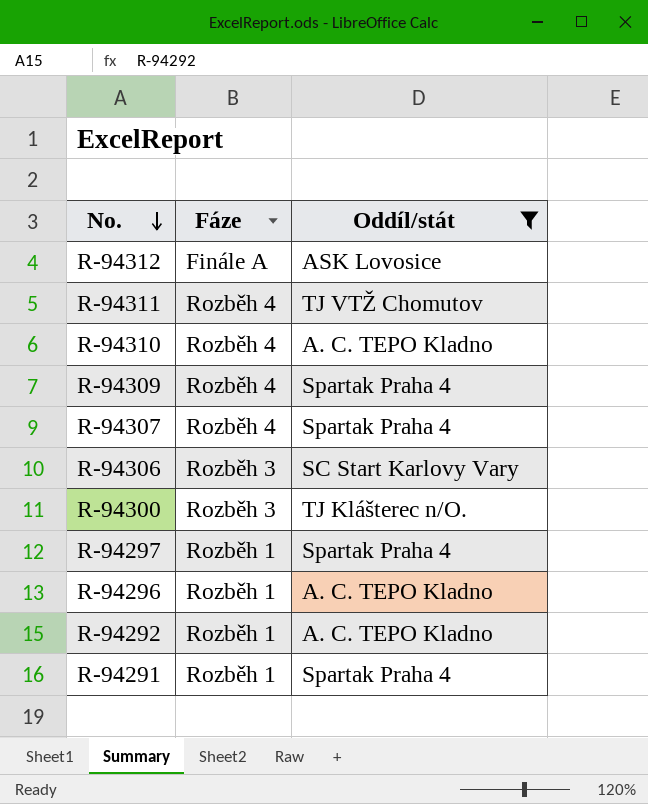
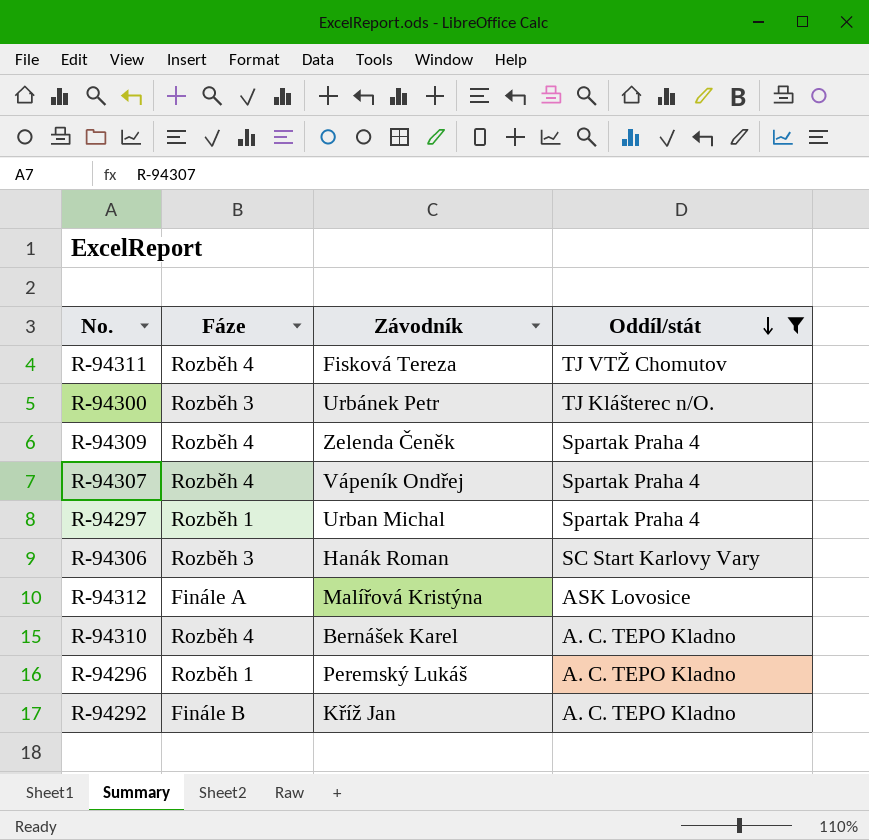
row order: No. descending -> Oddíl/stát descending
column Závodník | position: none -> 3
row R-94291: Rozběh 1 | Spartak Praha 4 -> none
R-94292 | Fáze: Rozběh 1 -> Finále B

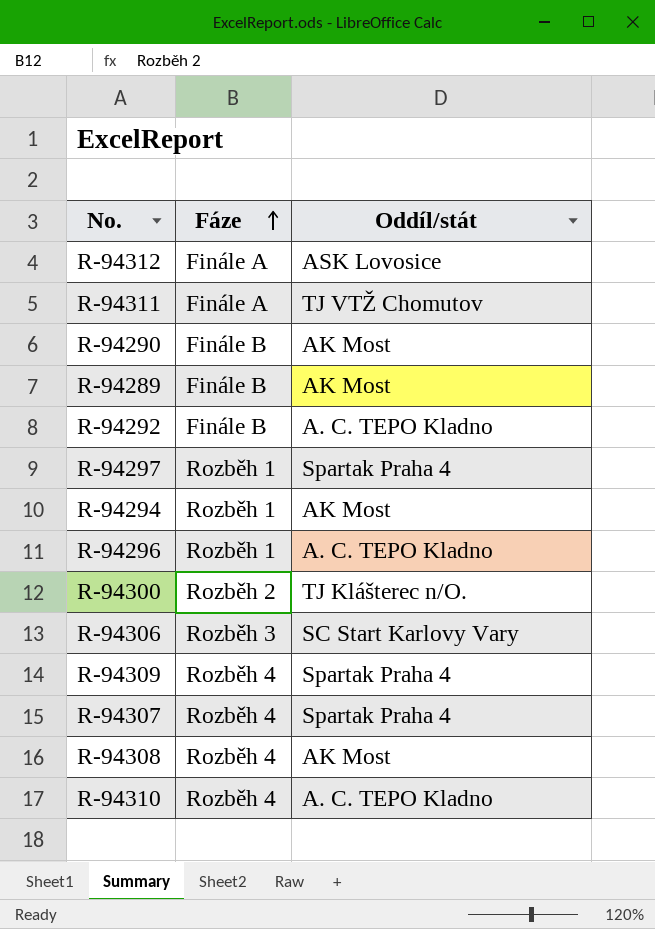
filter: Oddíl/stát != AK Most -> none
row order: Oddíl/stát descending -> Fáze ascending
column Závodník | position: 3 -> none
R-94311 | Fáze: Rozběh 4 -> Finále A
R-94300 | Fáze: Rozběh 3 -> Rozběh 2

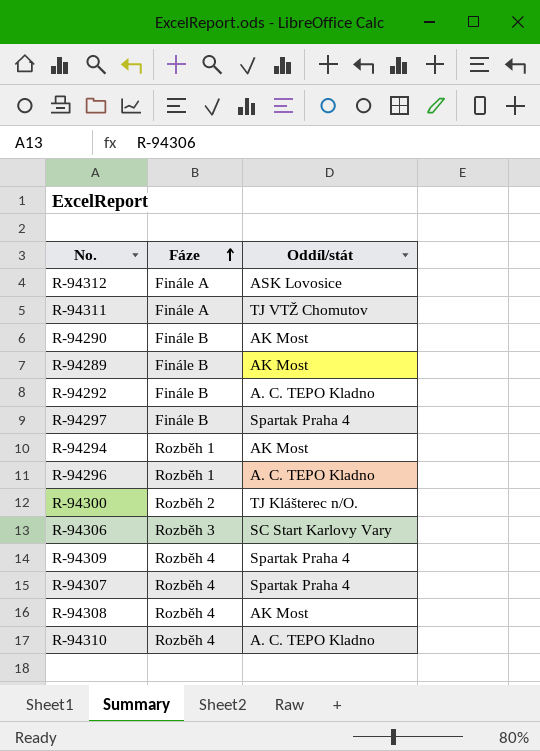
R-94297 | Fáze: Rozběh 1 -> Finále B

